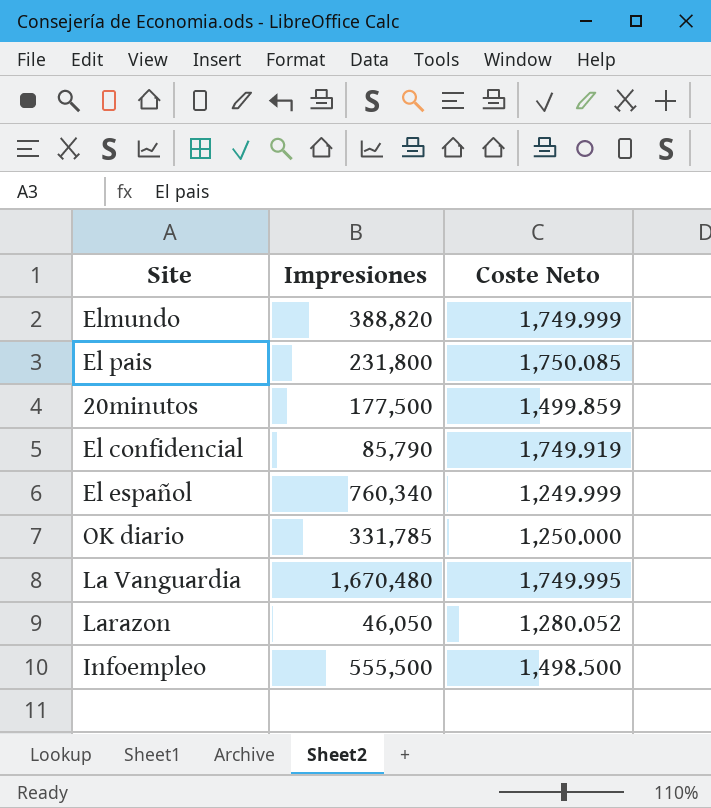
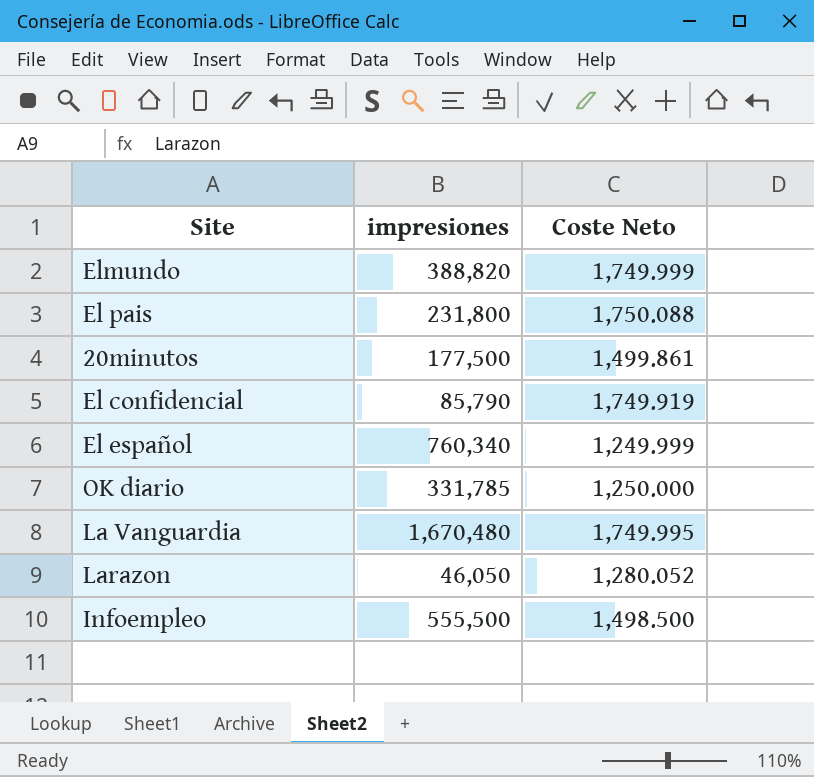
column name: Impresiones -> impresiones
El pais | Coste Neto: 1,750.085 -> 1,750.088
20minutos | Coste Neto: 1,499.859 -> 1,499.861

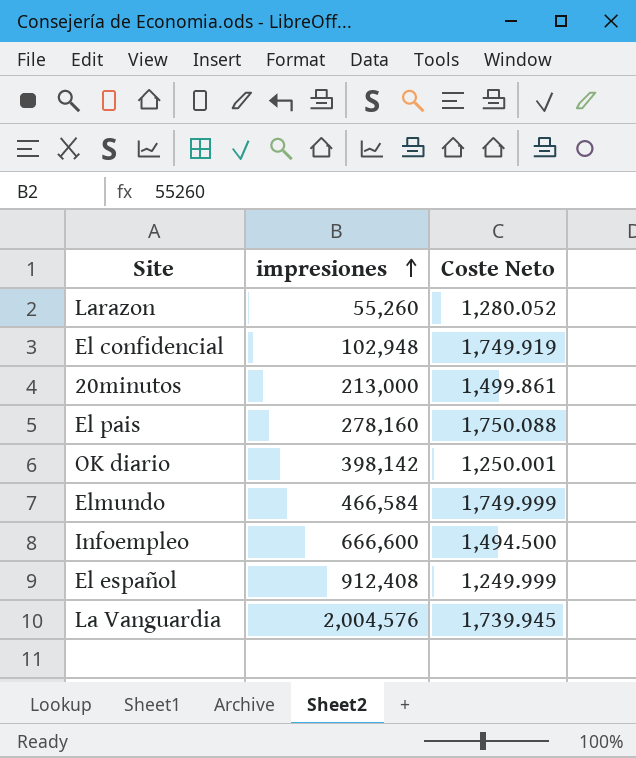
row order: none -> impresiones ascending
Larazon | impresiones: 46,050 -> 55,260
El confidencial | impresiones: 85,790 -> 102,948
20minutos | impresiones: 177,500 -> 213,000
El pais | impresiones: 231,800 -> 278,160
OK diario | impresiones: 331,785 -> 398,142
OK diario | Coste Neto: 1,250.000 -> 1,250.001
Elmundo | impresiones: 388,820 -> 466,584
Infoempleo | impresiones: 555,500 -> 666,600
Infoempleo | Coste Neto: 1,498.500 -> 1,494.500
El español | impresiones: 760,340 -> 912,408
La Vanguardia | impresiones: 1,670,480 -> 2,004,576
La Vanguardia | Coste Neto: 1,749.995 -> 1,739.945

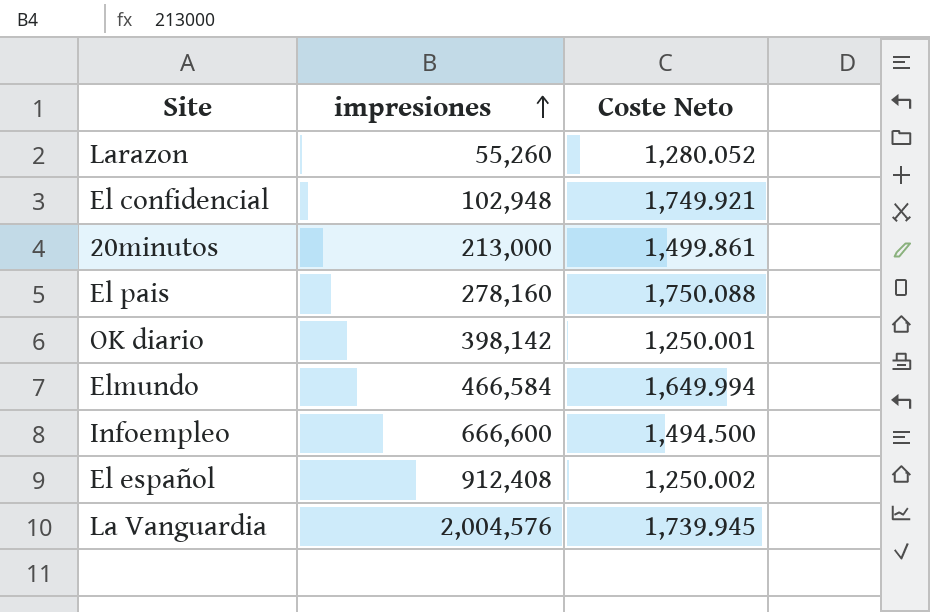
El confidencial | Coste Neto: 1,749.919 -> 1,749.921
Elmundo | Coste Neto: 1,749.999 -> 1,649.994
El español | Coste Neto: 1,249.999 -> 1,250.002

